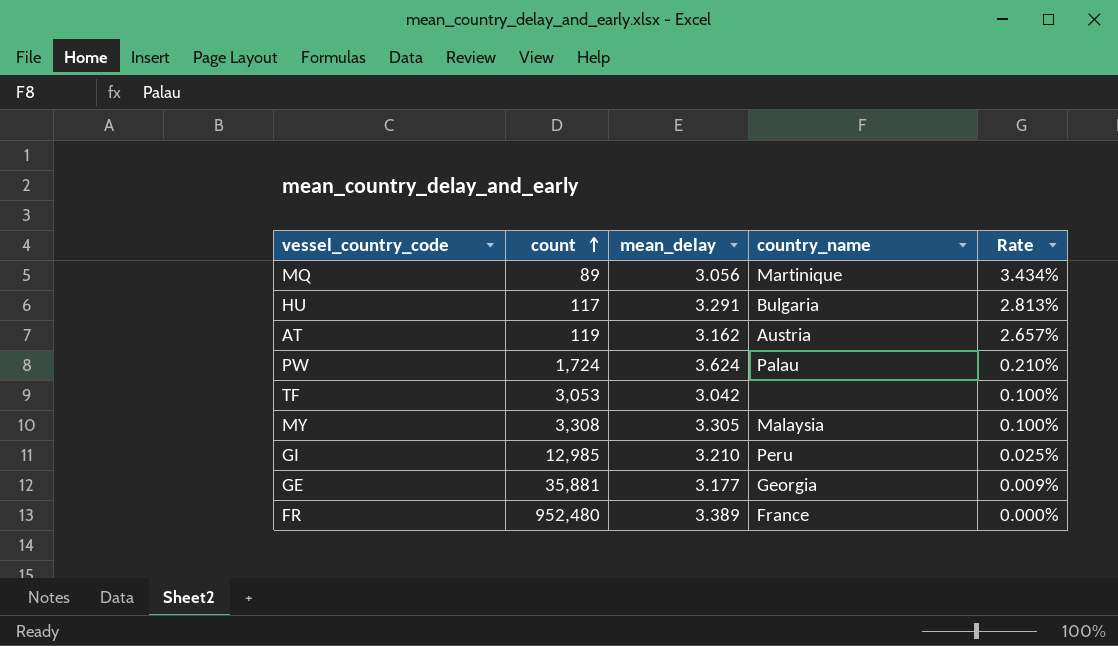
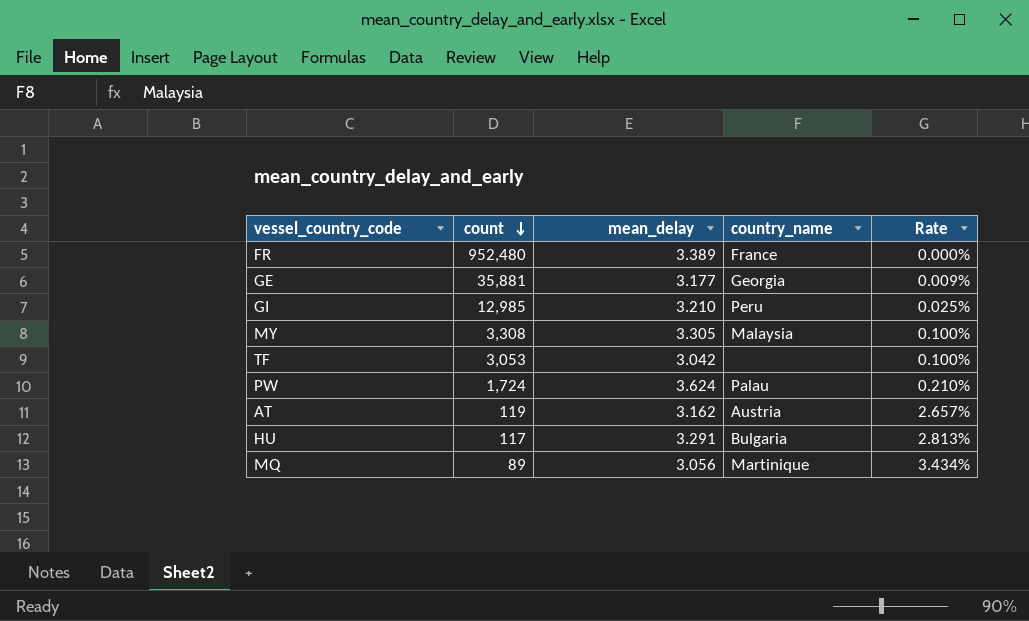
row order: count ascending -> count descending

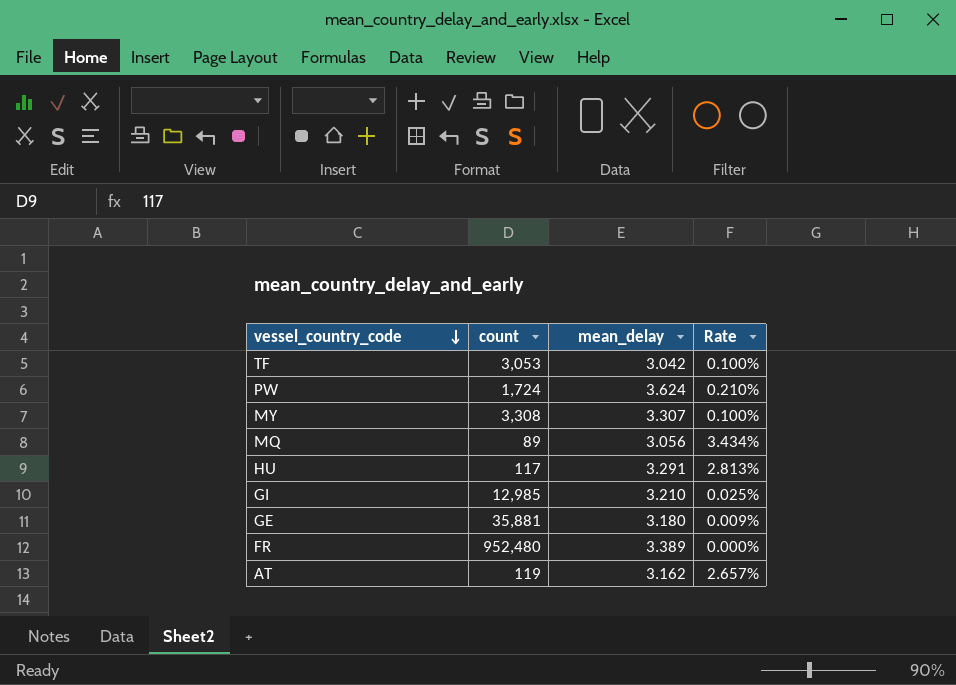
row order: count descending -> vessel_country_code descending
column country_name | position: 4 -> none
MY | mean_delay: 3.305 -> 3.307
GE | mean_delay: 3.177 -> 3.180

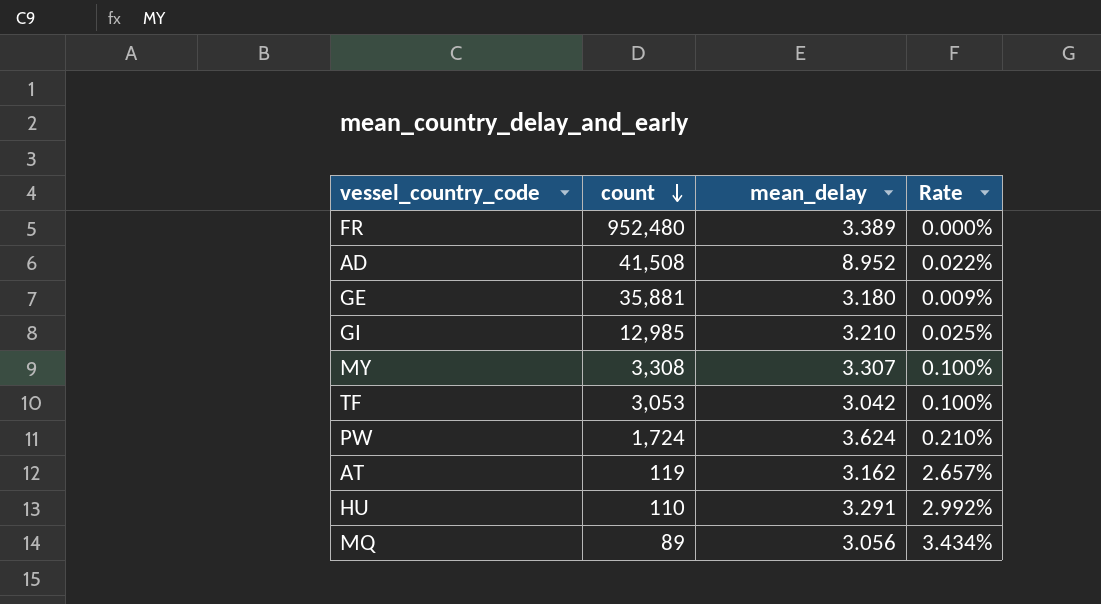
row order: vessel_country_code descending -> count descending
row AD: none -> 41,508 | 8.952 | 0.022%
HU | count: 117 -> 110
HU | Rate: 2.813% -> 2.992%

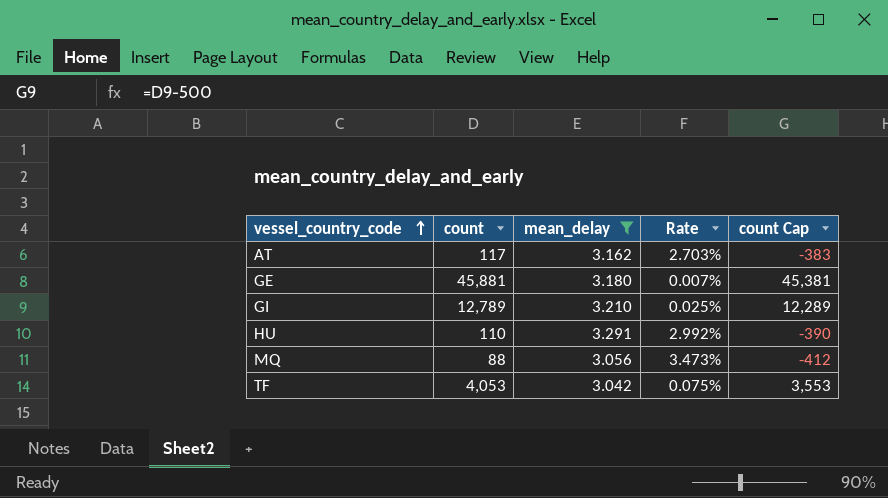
filter: none -> mean_delay <= 3.291
row order: count descending -> vessel_country_code ascending
column count Cap | formula: none -> [count] - 500
AT | count: 119 -> 117
AT | Rate: 2.657% -> 2.703%
GE | count: 35,881 -> 45,881
GE | Rate: 0.009% -> 0.007%
GI | count: 12,985 -> 12,789
MQ | count: 89 -> 88
MQ | Rate: 3.434% -> 3.473%
TF | count: 3,053 -> 4,053
TF | Rate: 0.100% -> 0.075%

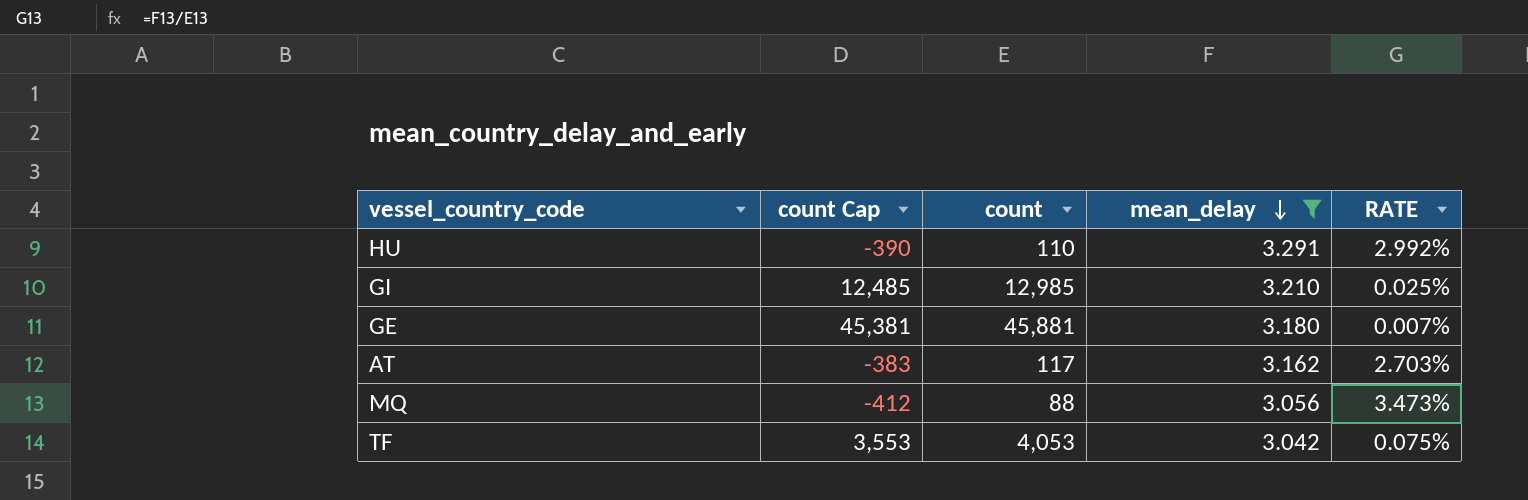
row order: vessel_country_code ascending -> mean_delay descending
column count Cap | position: 5 -> 2
column name: Rate -> RATE
GI | count Cap: 12,289 -> 12,485
GI | count: 12,789 -> 12,985

